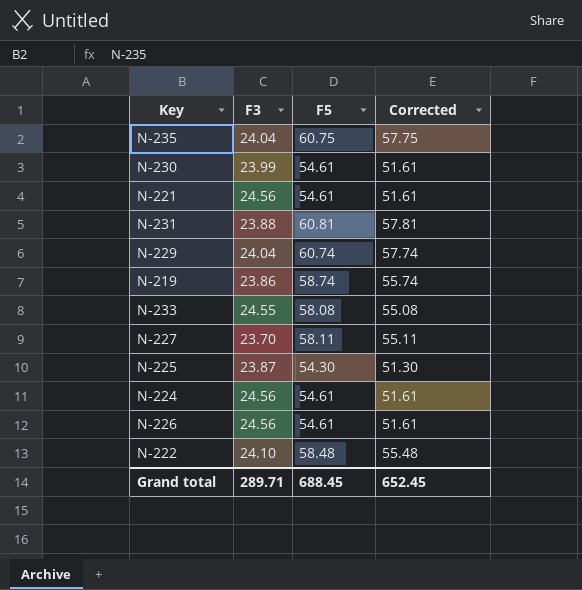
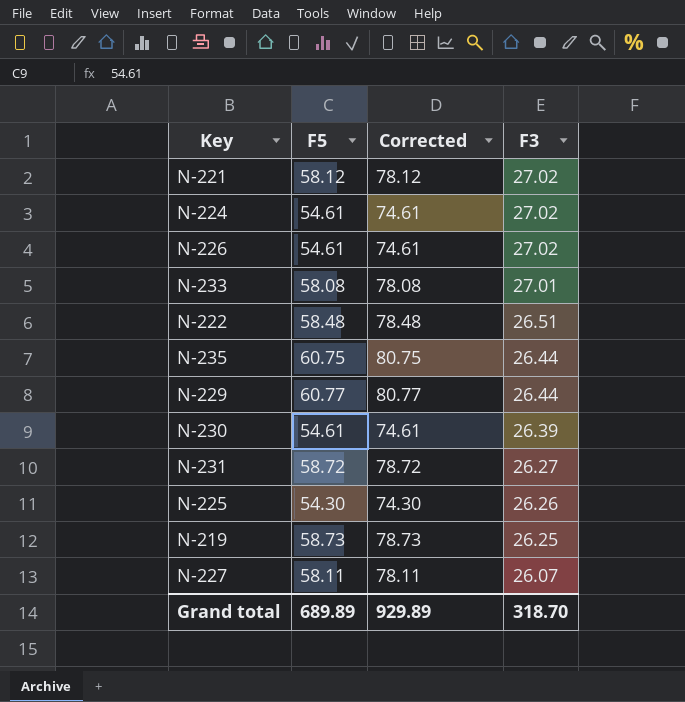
row order: none -> F3 descending
column Corrected | formula: [F5] - 3 -> [F5] + 20
column F3 | position: 2 -> 4
N-221 | F5: 54.61 -> 58.12
N-221 | F3: 24.56 -> 27.02
N-224 | F3: 24.56 -> 27.02
N-226 | F3: 24.56 -> 27.02
N-233 | F3: 24.55 -> 27.01
N-222 | F3: 24.10 -> 26.51
N-235 | F3: 24.04 -> 26.44
N-229 | F5: 60.74 -> 60.77
N-229 | F3: 24.04 -> 26.44
N-230 | F3: 23.99 -> 26.39
N-231 | F5: 60.81 -> 58.72
N-231 | F3: 23.88 -> 26.27
N-225 | F3: 23.87 -> 26.26
N-219 | F5: 58.74 -> 58.73
N-219 | F3: 23.86 -> 26.25
N-227 | F3: 23.70 -> 26.07
Grand total | F5: 688.45 -> 689.89
Grand total | Corrected: 652.45 -> 929.89
Grand total | F3: 289.71 -> 318.70

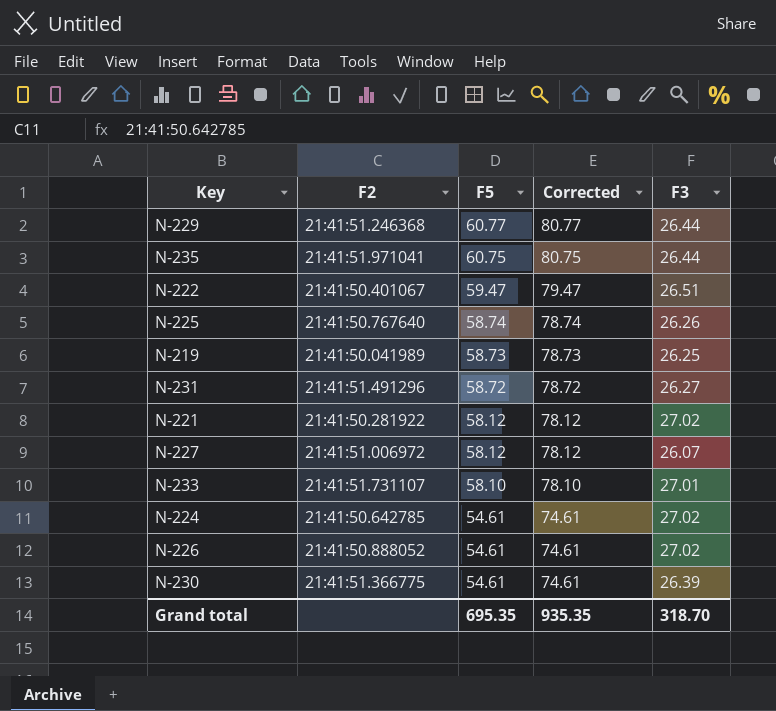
row order: F3 descending -> F5 descending
column F2 | position: none -> 2
N-222 | F5: 58.48 -> 59.47
N-222 | Corrected: 78.48 -> 79.47
N-225 | F5: 54.30 -> 58.74
N-225 | Corrected: 74.30 -> 78.74
N-227 | F5: 58.11 -> 58.12
N-227 | Corrected: 78.11 -> 78.12
N-233 | F5: 58.08 -> 58.10
N-233 | Corrected: 78.08 -> 78.10
Grand total | F5: 689.89 -> 695.35
Grand total | Corrected: 929.89 -> 935.35

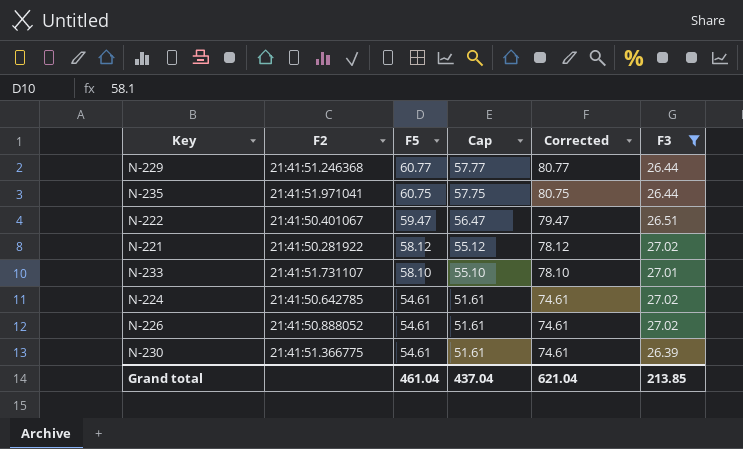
filter: none -> F3 >= 26.39
column Cap | formula: none -> [F5] - 3
Grand total | F5: 695.35 -> 461.04
Grand total | Corrected: 935.35 -> 621.04
Grand total | F3: 318.70 -> 213.85

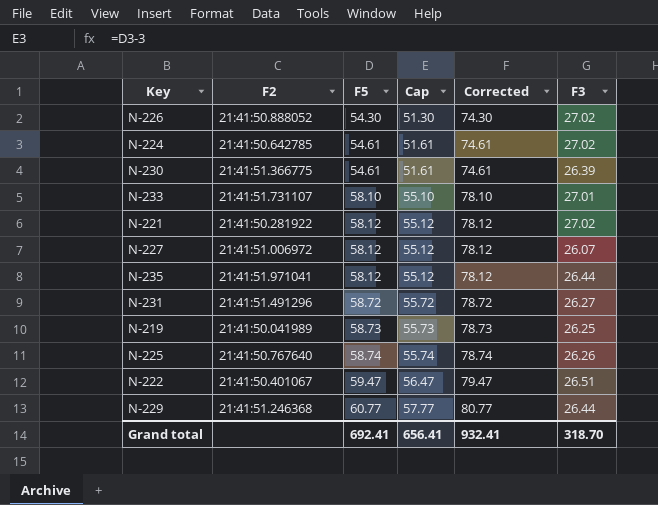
filter: F3 >= 26.39 -> none
row order: F5 descending -> F5 ascending
N-226 | F5: 54.61 -> 54.30
N-226 | Cap: 51.61 -> 51.30
N-226 | Corrected: 74.61 -> 74.30
N-235 | F5: 60.75 -> 58.12
N-235 | Cap: 57.75 -> 55.12
N-235 | Corrected: 80.75 -> 78.12
Grand total | F5: 461.04 -> 692.41
Grand total | Cap: 437.04 -> 656.41
Grand total | Corrected: 621.04 -> 932.41
Grand total | F3: 213.85 -> 318.70

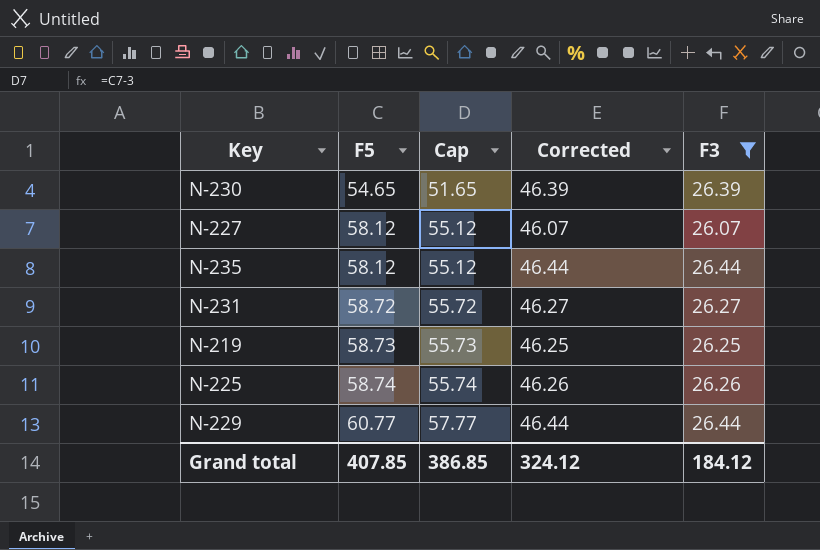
filter: none -> F3 <= 26.44
column F2 | position: 2 -> none
column Corrected | formula: [F5] + 20 -> [F3] + 20
N-230 | F5: 54.61 -> 54.65
N-230 | Cap: 51.61 -> 51.65
Grand total | F5: 692.41 -> 407.85
Grand total | Cap: 656.41 -> 386.85
Grand total | Corrected: 932.41 -> 324.12
Grand total | F3: 318.70 -> 184.12

